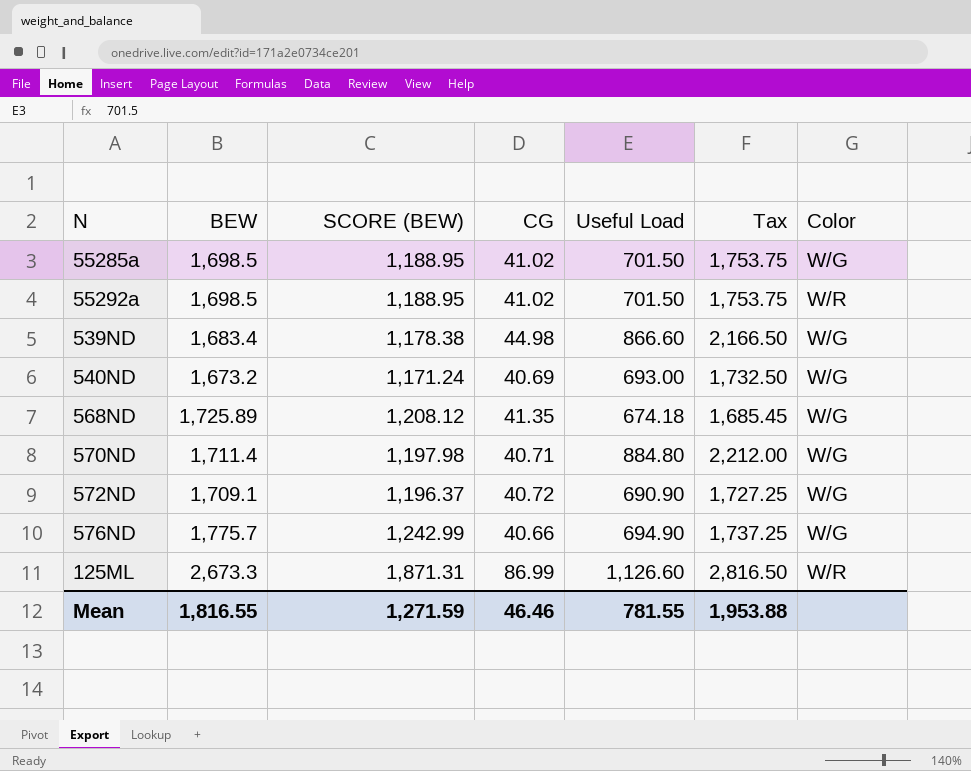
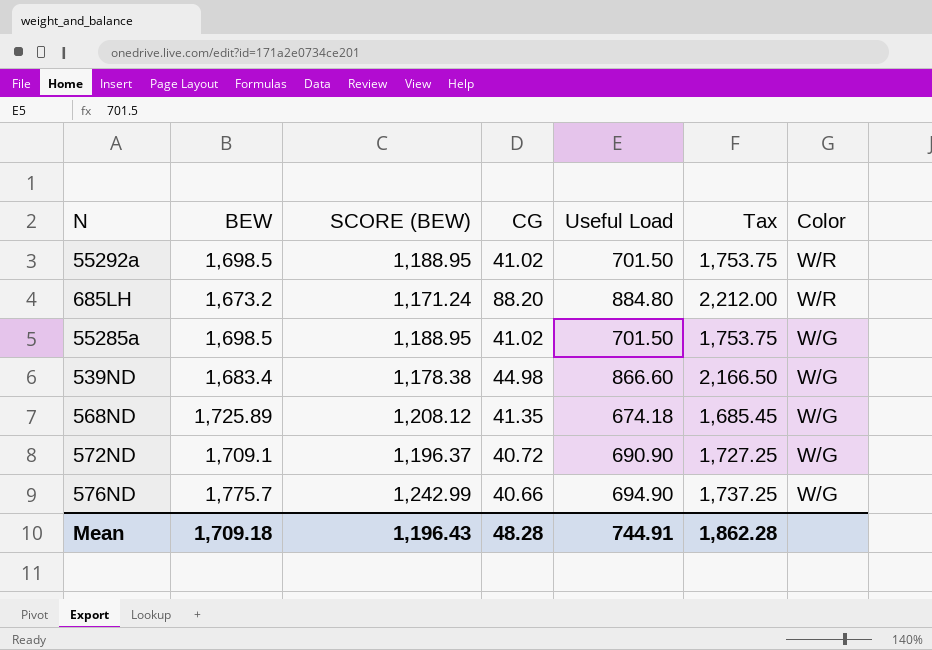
row order: none -> Color descending
row 540ND: 1,673.2 | 1,171.24 | 40.69 | 693.00 | 1,732.50 | W/G -> none
row 570ND: 1,711.4 | 1,197.98 | 40.71 | 884.80 | 2,212.00 | W/G -> none
row 125ML: 2,673.3 | 1,871.31 | 86.99 | 1,126.60 | 2,816.50 | W/R -> none
row 685LH: none -> 1,673.2 | 1,171.24 | 88.20 | 884.80 | 2,212.00 | W/R
Mean | BEW: 1,816.55 -> 1,709.18
Mean | SCORE (BEW): 1,271.59 -> 1,196.43
Mean | CG: 46.46 -> 48.28
Mean | Useful Load: 781.55 -> 744.91
Mean | Tax: 1,953.88 -> 1,862.28

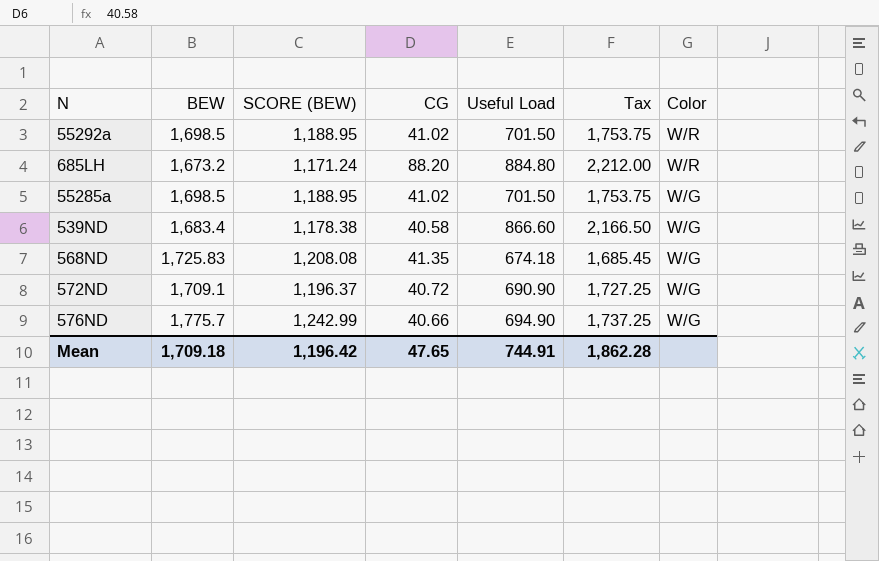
539ND | CG: 44.98 -> 40.58
568ND | BEW: 1,725.89 -> 1,725.83
568ND | SCORE (BEW): 1,208.12 -> 1,208.08
Mean | SCORE (BEW): 1,196.43 -> 1,196.42
Mean | CG: 48.28 -> 47.65

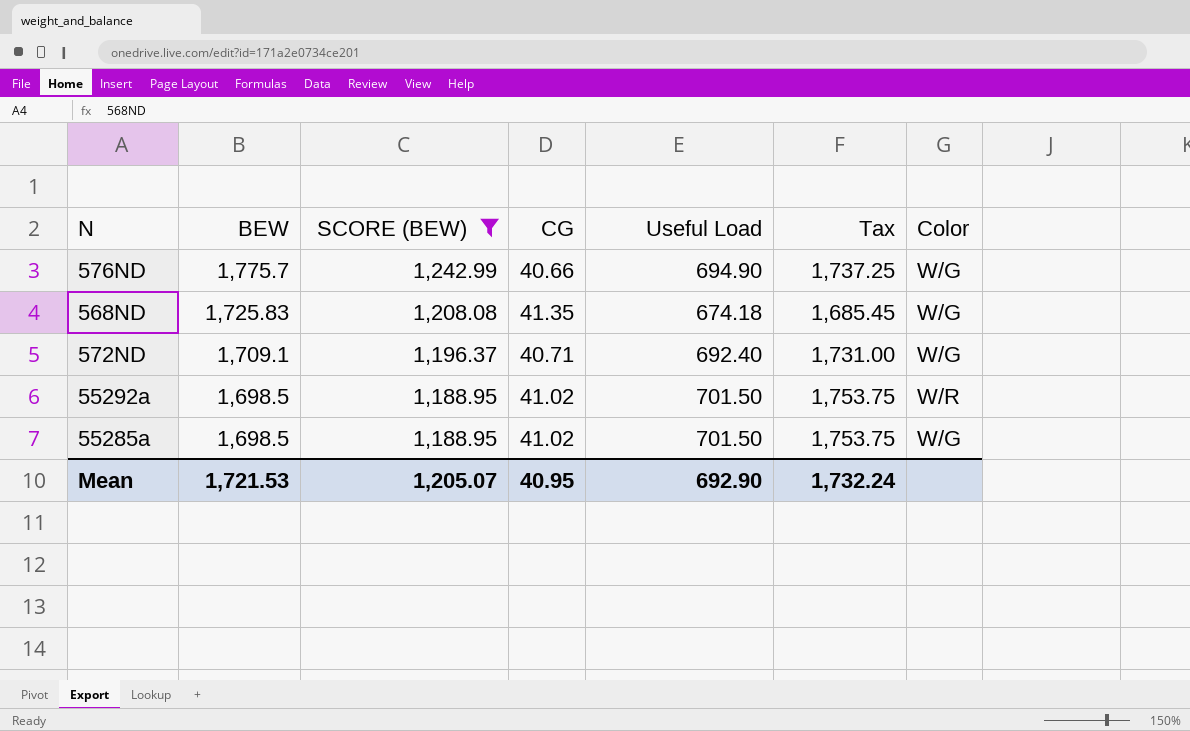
filter: none -> SCORE (BEW) >= 1,188.95
row order: Color descending -> BEW descending
572ND | CG: 40.72 -> 40.71
572ND | Useful Load: 690.90 -> 692.40
572ND | Tax: 1,727.25 -> 1,731.00
Mean | BEW: 1,709.18 -> 1,721.53
Mean | SCORE (BEW): 1,196.42 -> 1,205.07
Mean | CG: 47.65 -> 40.95
Mean | Useful Load: 744.91 -> 692.90
Mean | Tax: 1,862.28 -> 1,732.24

